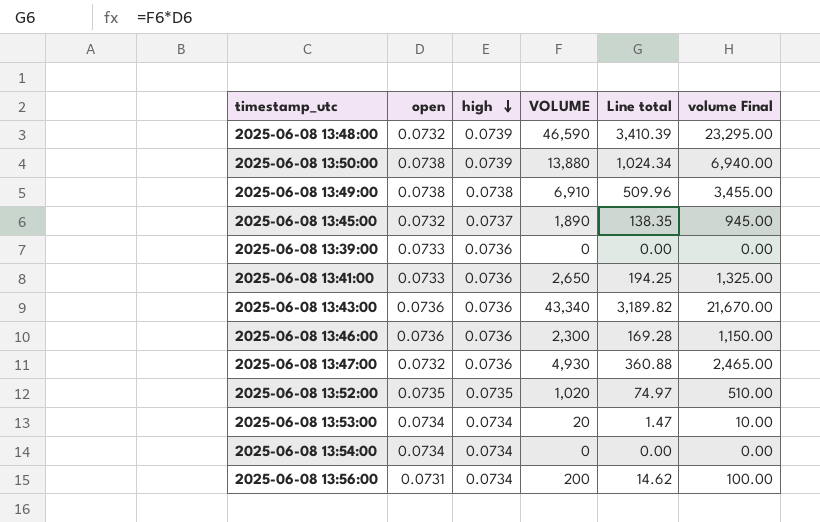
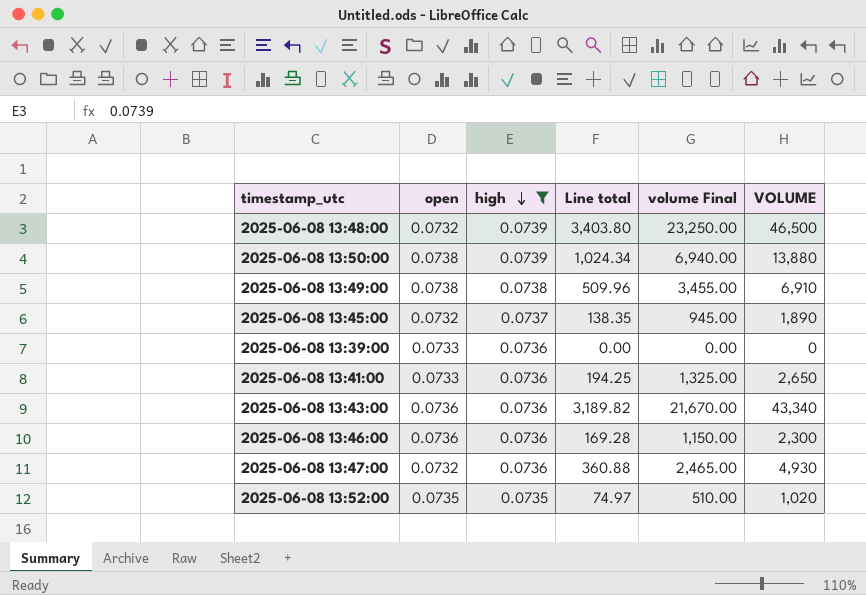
filter: none -> high != 0.0734
column VOLUME | position: 4 -> 6
2025-06-08 13:48:00 | Line total: 3,410.39 -> 3,403.80
2025-06-08 13:48:00 | volume Final: 23,295.00 -> 23,250.00
2025-06-08 13:48:00 | VOLUME: 46,590 -> 46,500

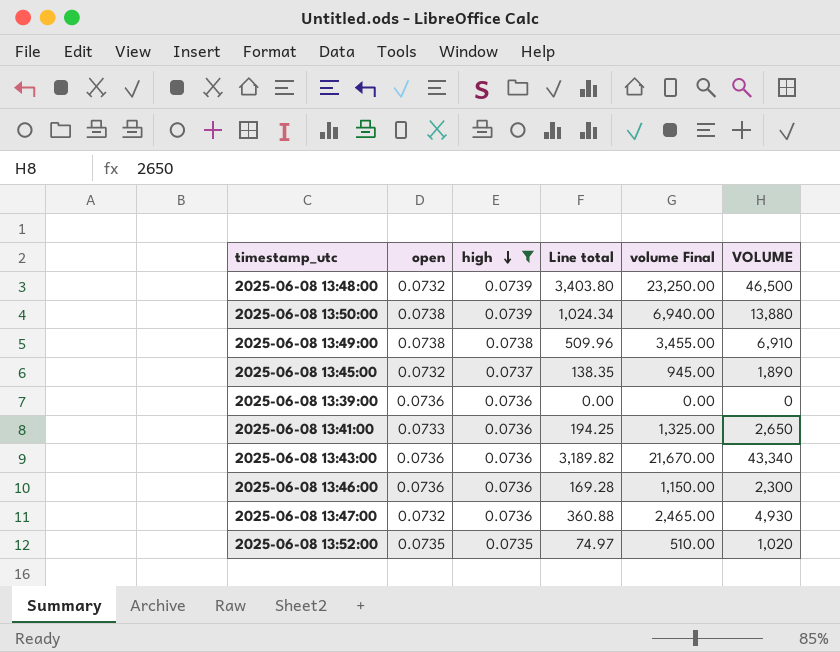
2025-06-08 13:39:00 | open: 0.0733 -> 0.0736

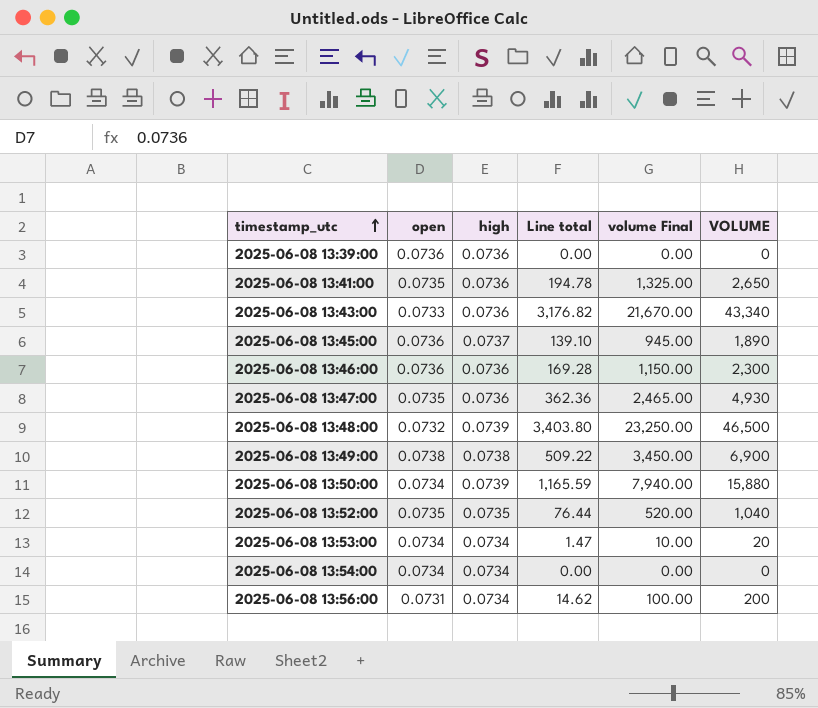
filter: high != 0.0734 -> none
row order: high descending -> timestamp_utc ascending
2025-06-08 13:41:00 | open: 0.0733 -> 0.0735
2025-06-08 13:41:00 | Line total: 194.25 -> 194.78
2025-06-08 13:43:00 | open: 0.0736 -> 0.0733
2025-06-08 13:43:00 | Line total: 3,189.82 -> 3,176.82
2025-06-08 13:45:00 | open: 0.0732 -> 0.0736
2025-06-08 13:45:00 | Line total: 138.35 -> 139.10
2025-06-08 13:47:00 | open: 0.0732 -> 0.0735
2025-06-08 13:47:00 | Line total: 360.88 -> 362.36
2025-06-08 13:49:00 | Line total: 509.96 -> 509.22
2025-06-08 13:49:00 | volume Final: 3,455.00 -> 3,450.00
2025-06-08 13:49:00 | VOLUME: 6,910 -> 6,900
2025-06-08 13:50:00 | open: 0.0738 -> 0.0734
2025-06-08 13:50:00 | Line total: 1,024.34 -> 1,165.59
2025-06-08 13:50:00 | volume Final: 6,940.00 -> 7,940.00
2025-06-08 13:50:00 | VOLUME: 13,880 -> 15,880
2025-06-08 13:52:00 | Line total: 74.97 -> 76.44
2025-06-08 13:52:00 | volume Final: 510.00 -> 520.00
2025-06-08 13:52:00 | VOLUME: 1,020 -> 1,040

